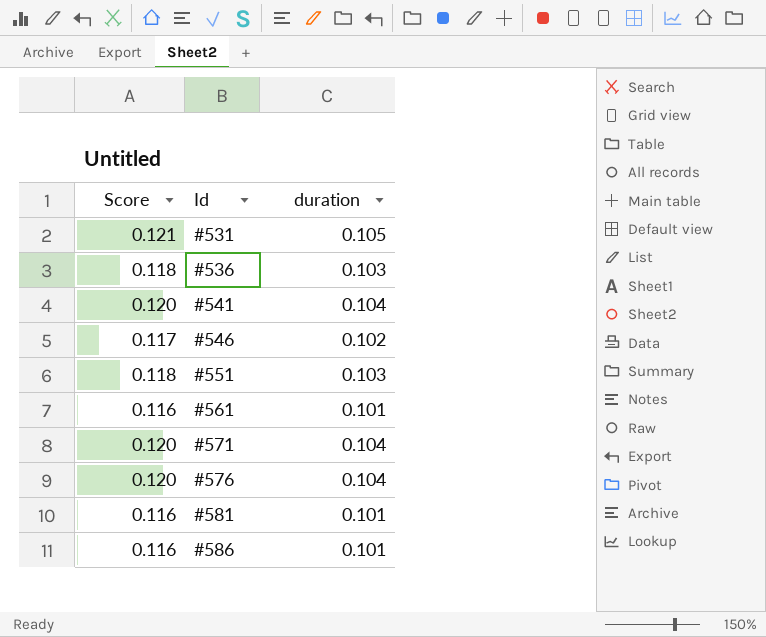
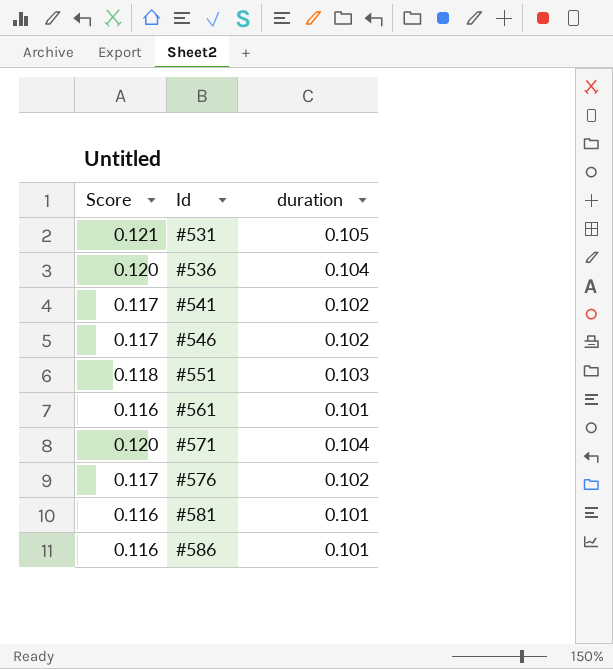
#536 | Score: 0.118 -> 0.120
#536 | duration: 0.103 -> 0.104
#541 | Score: 0.120 -> 0.117
#541 | duration: 0.104 -> 0.102
#576 | Score: 0.120 -> 0.117
#576 | duration: 0.104 -> 0.102

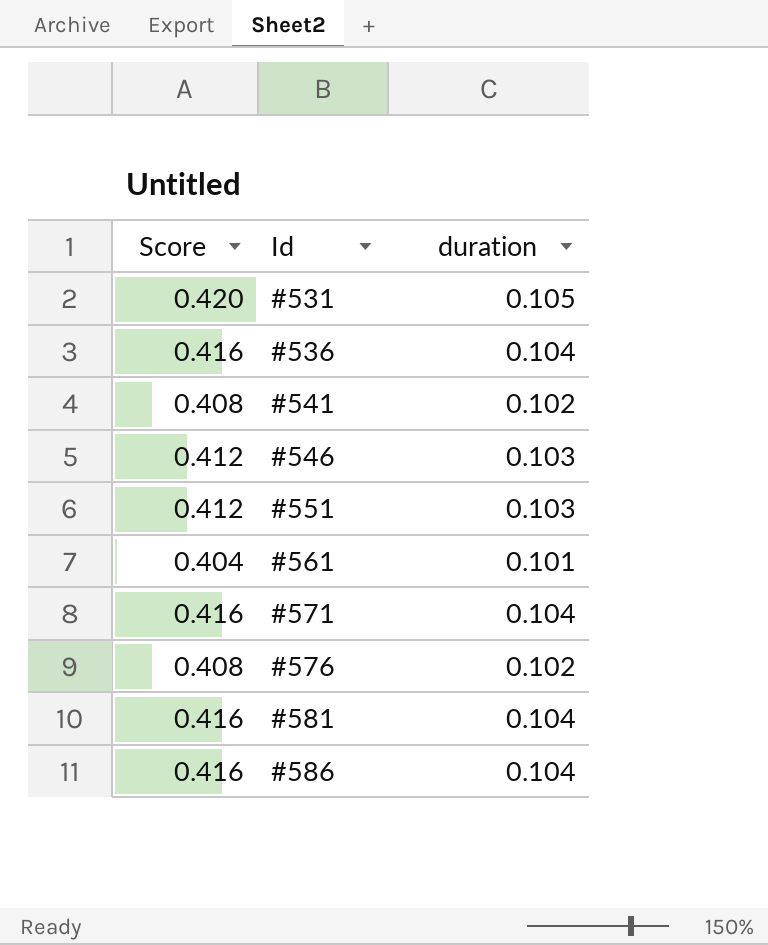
column Score | formula: [duration] * 1.15 -> [duration] * 4
#546 | duration: 0.102 -> 0.103
#581 | duration: 0.101 -> 0.104
#586 | duration: 0.101 -> 0.104

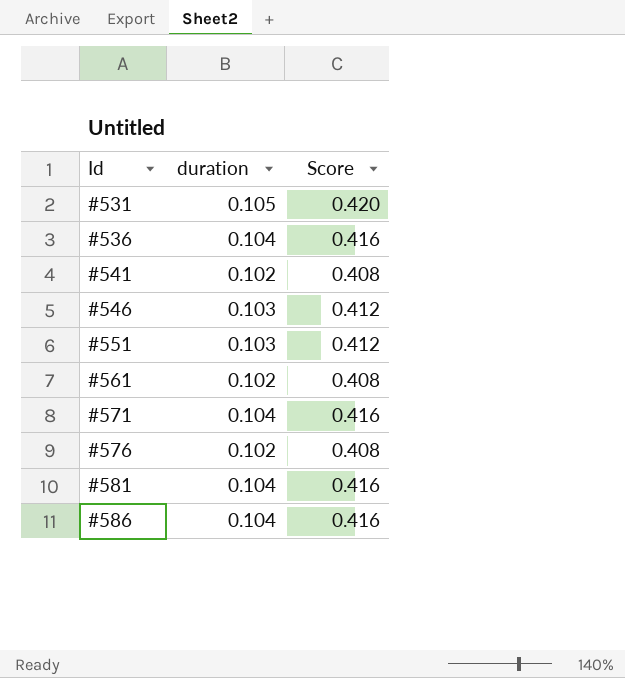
column Score | position: 1 -> 3
#561 | duration: 0.101 -> 0.102
#561 | Score: 0.404 -> 0.408

